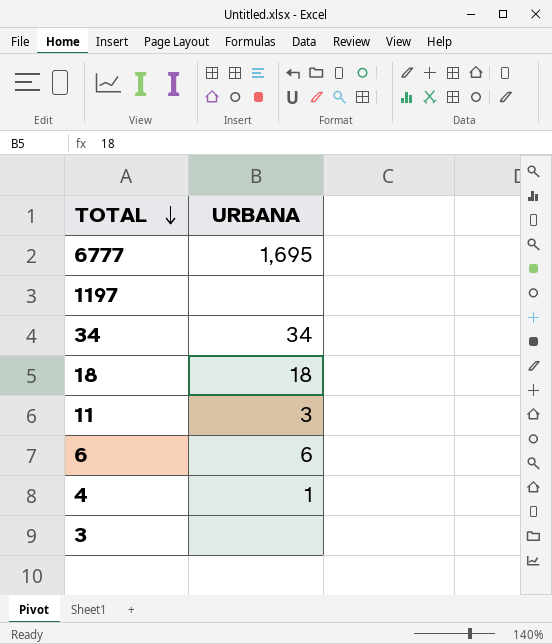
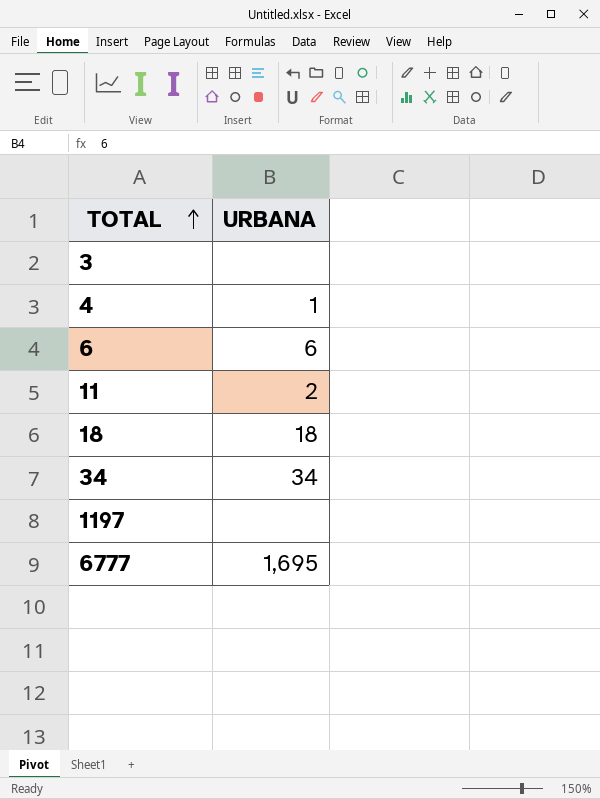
row order: TOTAL descending -> TOTAL ascending
11 | URBANA: 3 -> 2

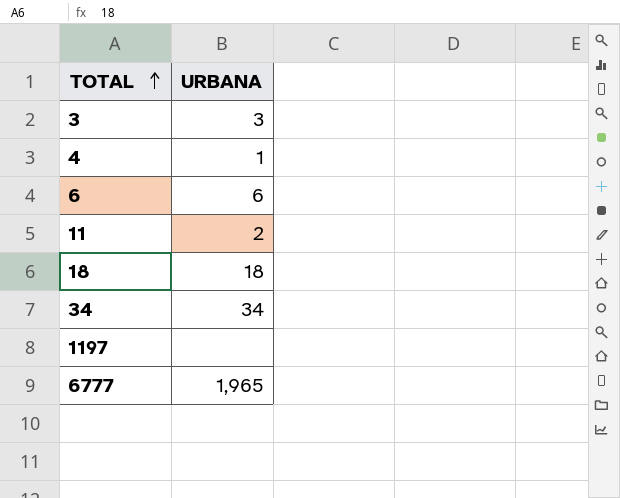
3 | URBANA: none -> 3
6777 | URBANA: 1,695 -> 1,965

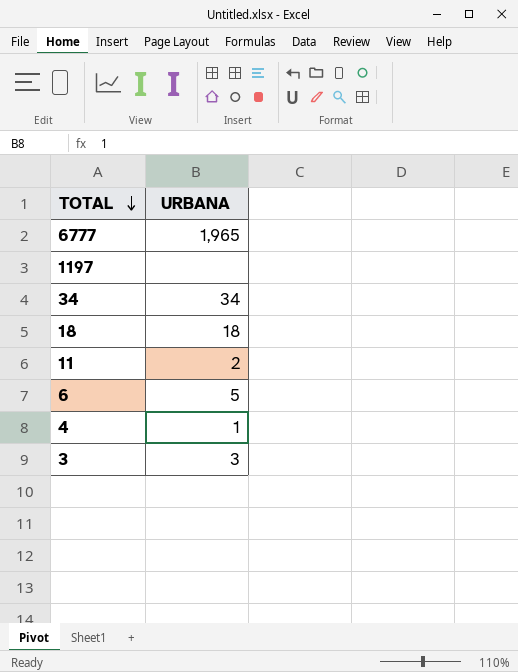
row order: TOTAL ascending -> TOTAL descending
6 | URBANA: 6 -> 5

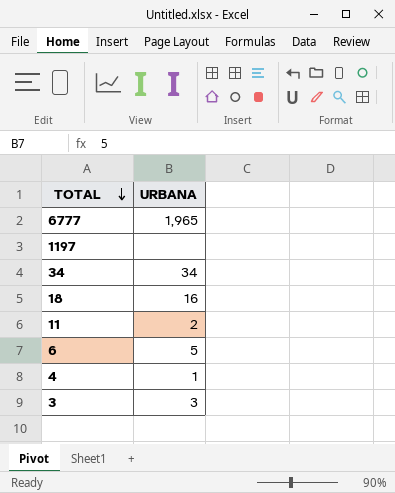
18 | URBANA: 18 -> 16

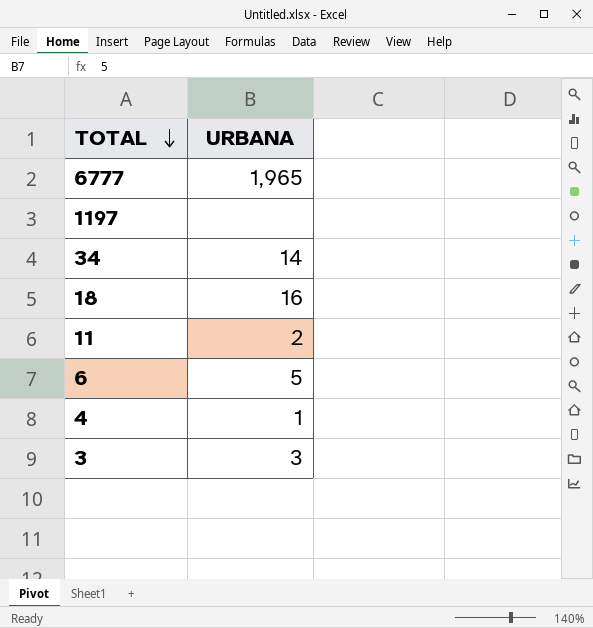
34 | URBANA: 34 -> 14

